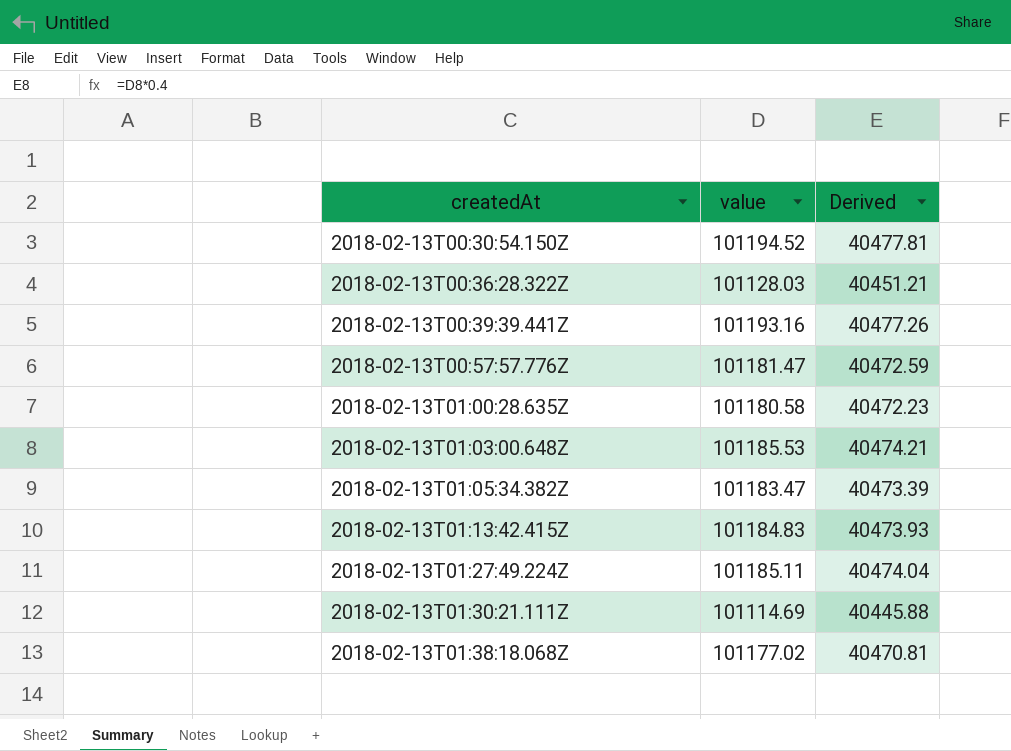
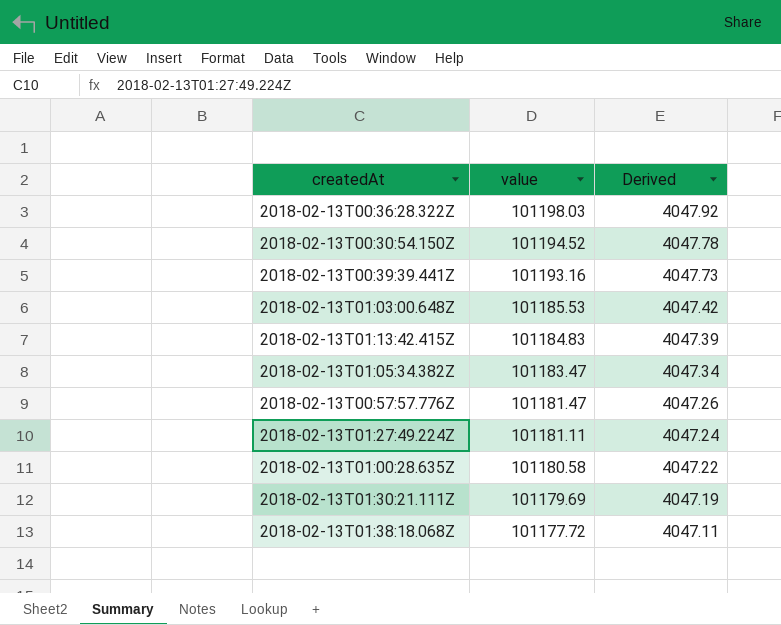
row order: createdAt ascending -> value descending
column Derived | formula: [value] * 0.4 -> [value] * 0.04
2018-02-13T00:36:28.322Z | value: 101128.03 -> 101198.03
2018-02-13T01:27:49.224Z | value: 101185.11 -> 101181.11
2018-02-13T01:30:21.111Z | value: 101114.69 -> 101179.69
2018-02-13T01:38:18.068Z | value: 101177.02 -> 101177.72

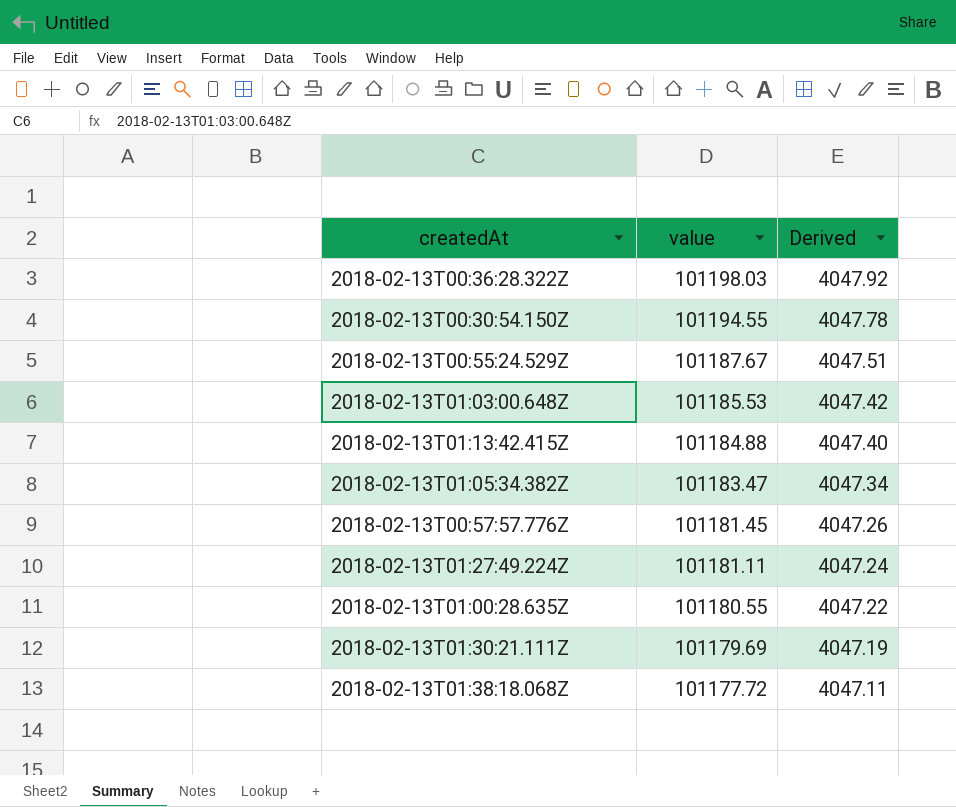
row 2018-02-13T00:39:39.441Z: 101193.16 | 4047.73 -> none
2018-02-13T00:30:54.150Z | value: 101194.52 -> 101194.55
row 2018-02-13T00:55:24.529Z: none -> 101187.67 | 4047.51
2018-02-13T01:13:42.415Z | value: 101184.83 -> 101184.88
2018-02-13T01:13:42.415Z | Derived: 4047.39 -> 4047.40
2018-02-13T00:57:57.776Z | value: 101181.47 -> 101181.45
2018-02-13T01:00:28.635Z | value: 101180.58 -> 101180.55

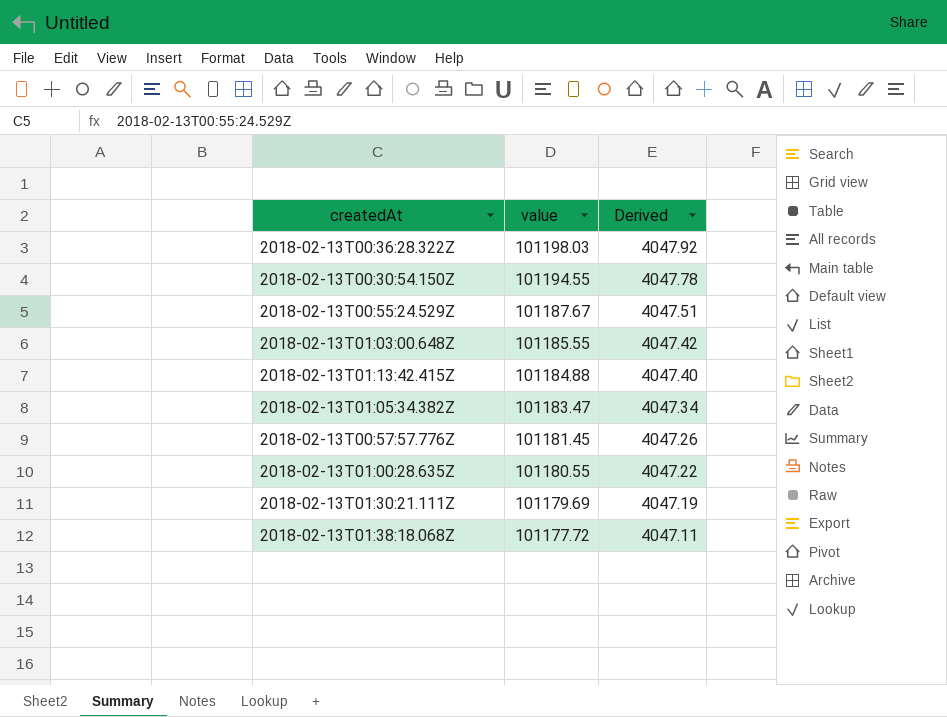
row 2018-02-13T01:27:49.224Z: 101181.11 | 4047.24 -> none
2018-02-13T01:03:00.648Z | value: 101185.53 -> 101185.55

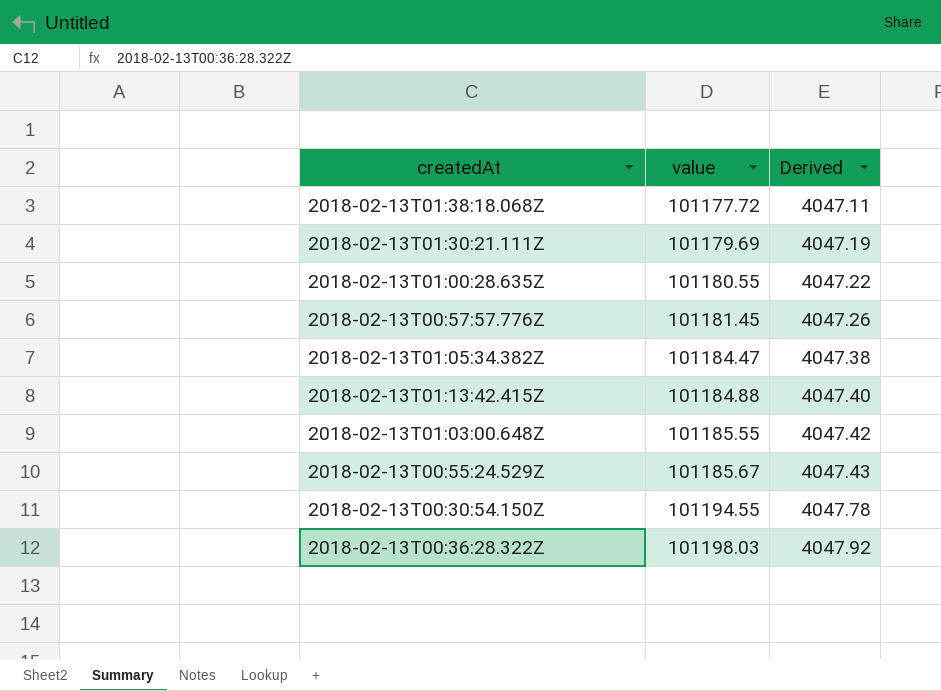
row order: value descending -> value ascending
2018-02-13T01:05:34.382Z | value: 101183.47 -> 101184.47
2018-02-13T01:05:34.382Z | Derived: 4047.34 -> 4047.38
2018-02-13T00:55:24.529Z | value: 101187.67 -> 101185.67
2018-02-13T00:55:24.529Z | Derived: 4047.51 -> 4047.43

